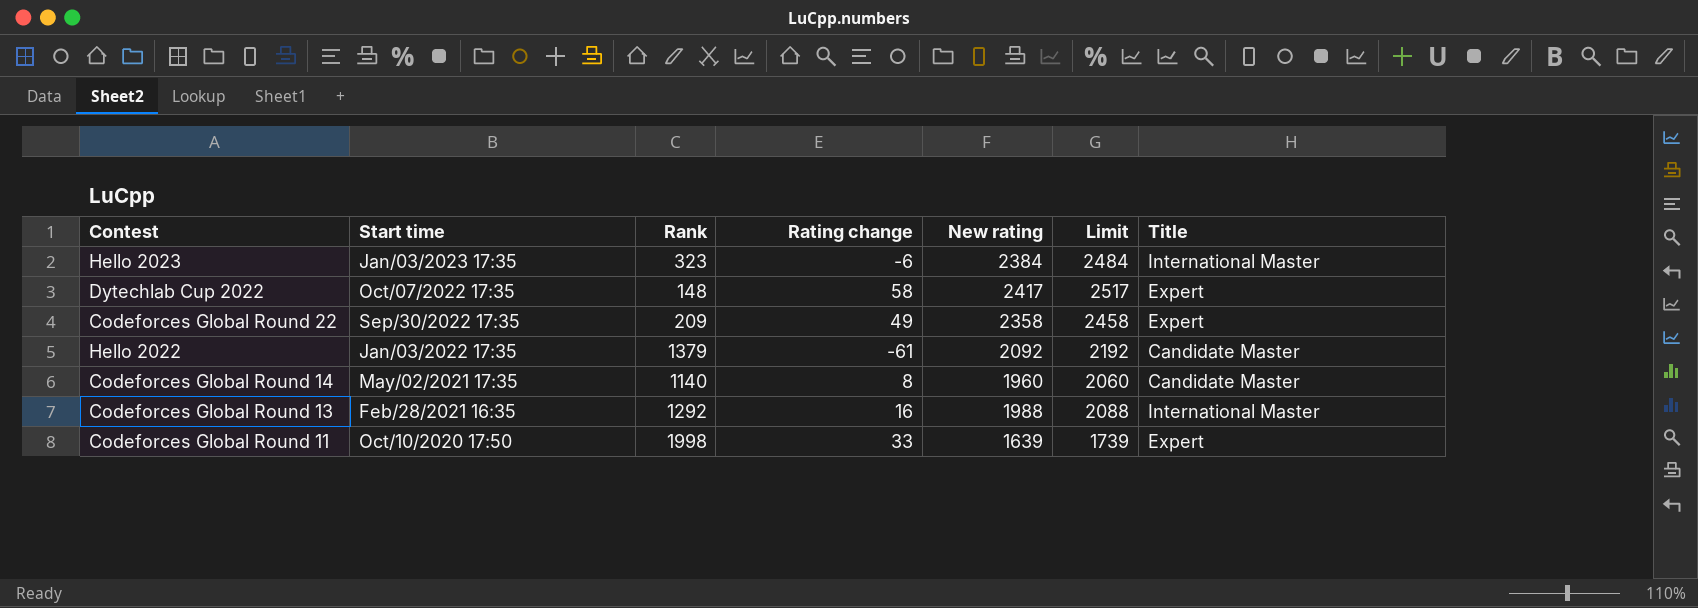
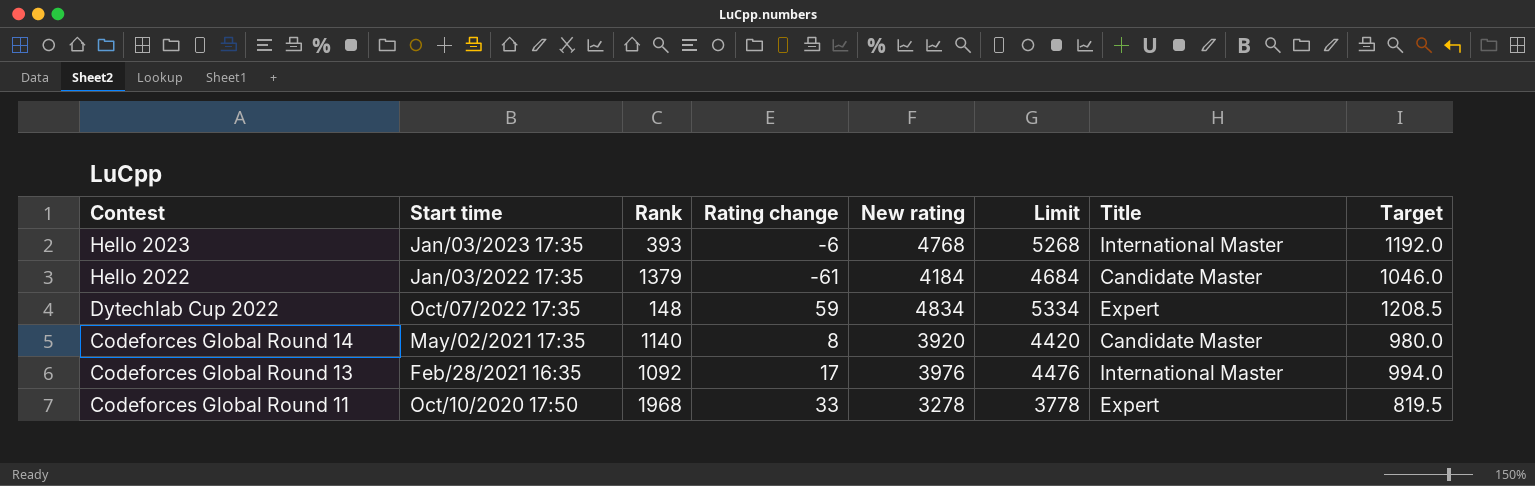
row order: Start time descending -> Contest descending
column Limit | formula: [New rating] + 100 -> [New rating] + 500
column Target | formula: none -> [New rating] * 0.25
row Codeforces Global Round 22: Sep/30/2022 17:35 | 209 | 49 | 2358 | 2458 | Expert -> none
Hello 2023 | Rank: 323 -> 393
Hello 2023 | New rating: 2384 -> 4768
Hello 2022 | New rating: 2092 -> 4184
Dytechlab Cup 2022 | Rating change: 58 -> 59
Dytechlab Cup 2022 | New rating: 2417 -> 4834
Codeforces Global Round 14 | New rating: 1960 -> 3920
Codeforces Global Round 13 | Rank: 1292 -> 1092
Codeforces Global Round 13 | Rating change: 16 -> 17
Codeforces Global Round 13 | New rating: 1988 -> 3976
Codeforces Global Round 11 | Rank: 1998 -> 1968
Codeforces Global Round 11 | New rating: 1639 -> 3278

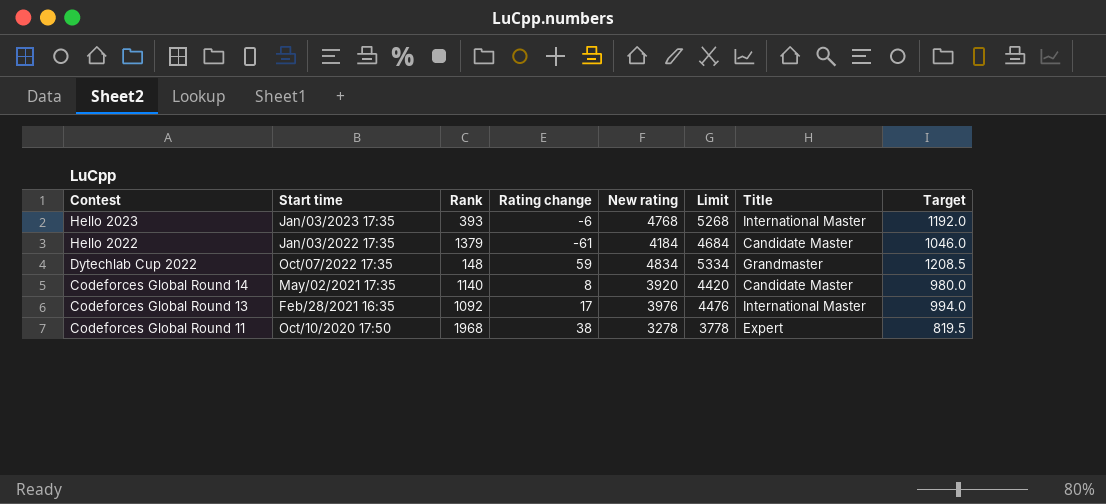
Dytechlab Cup 2022 | Title: Expert -> Grandmaster
Codeforces Global Round 11 | Rating change: 33 -> 38

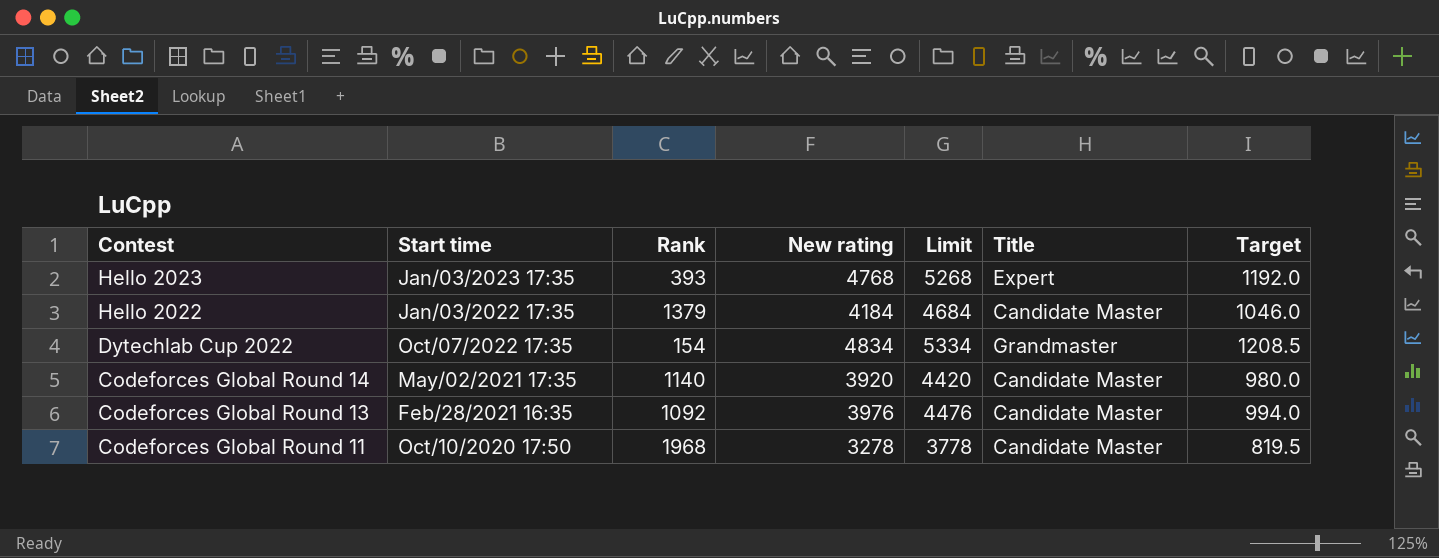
column Rating change | position: 4 -> none
Hello 2023 | Title: International Master -> Expert
Dytechlab Cup 2022 | Rank: 148 -> 154
Codeforces Global Round 13 | Title: International Master -> Candidate Master
Codeforces Global Round 11 | Title: Expert -> Candidate Master

